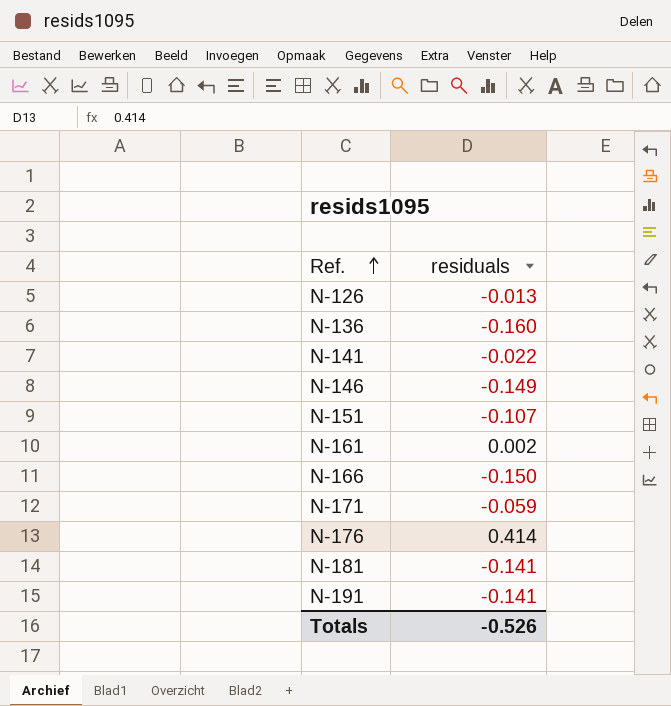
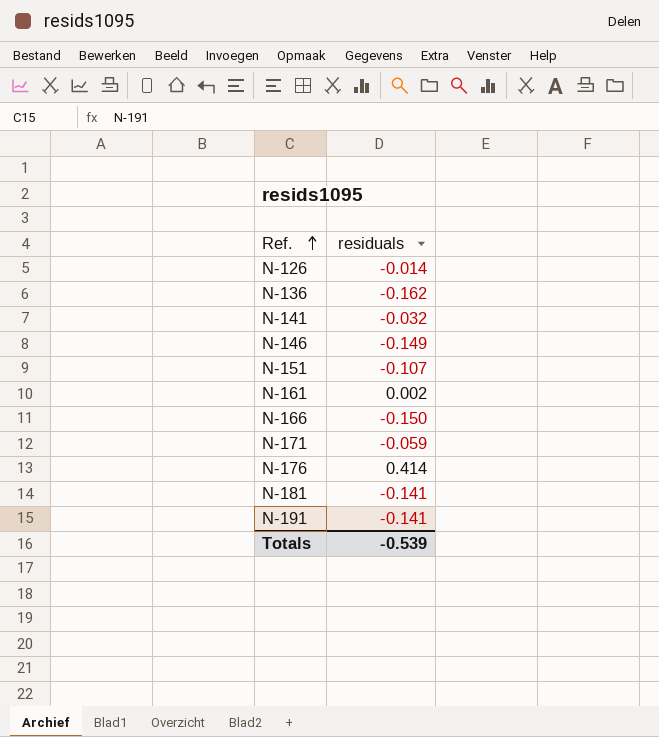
N-126 | residuals: -0.013 -> -0.014
N-136 | residuals: -0.160 -> -0.162
N-141 | residuals: -0.022 -> -0.032
Totals | residuals: -0.526 -> -0.539

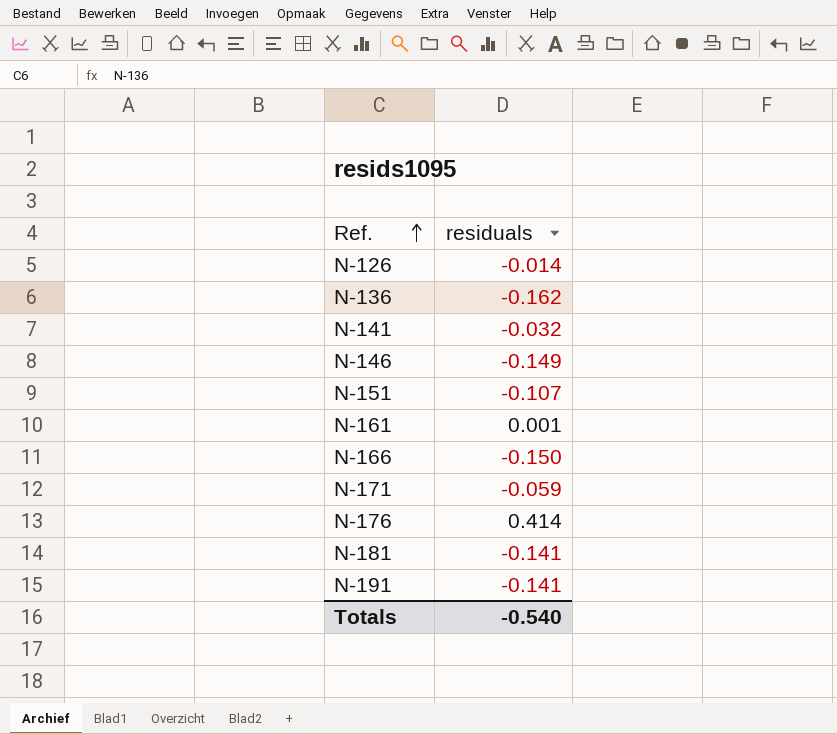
N-161 | residuals: 0.002 -> 0.001
Totals | residuals: -0.539 -> -0.540

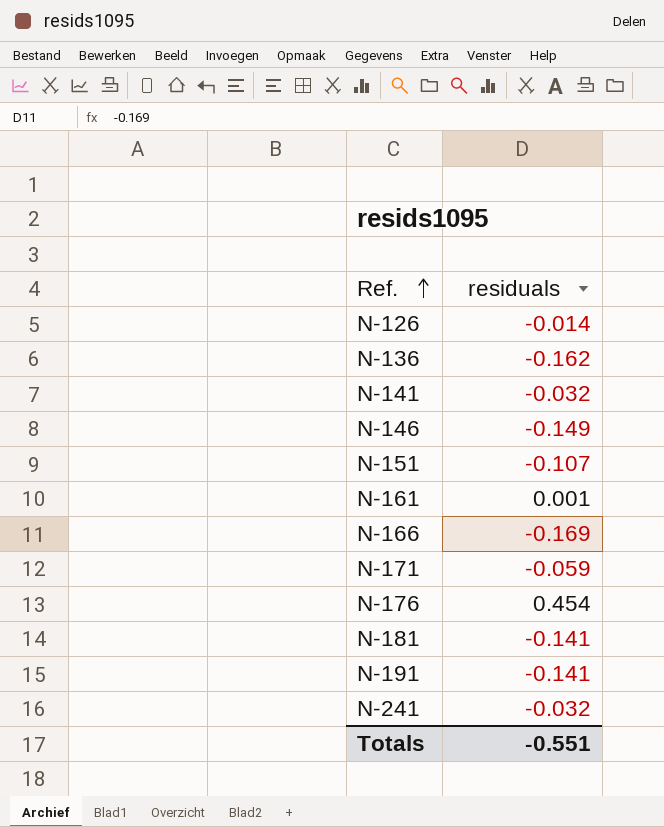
N-166 | residuals: -0.150 -> -0.169
N-176 | residuals: 0.414 -> 0.454
row N-241: none -> -0.032
Totals | residuals: -0.540 -> -0.551

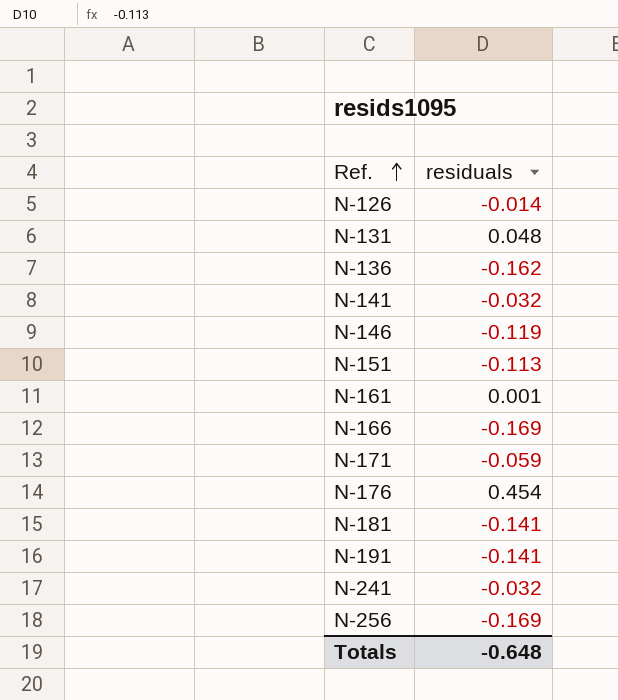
row N-131: none -> 0.048
N-146 | residuals: -0.149 -> -0.119
N-151 | residuals: -0.107 -> -0.113
row N-256: none -> -0.169
Totals | residuals: -0.551 -> -0.648

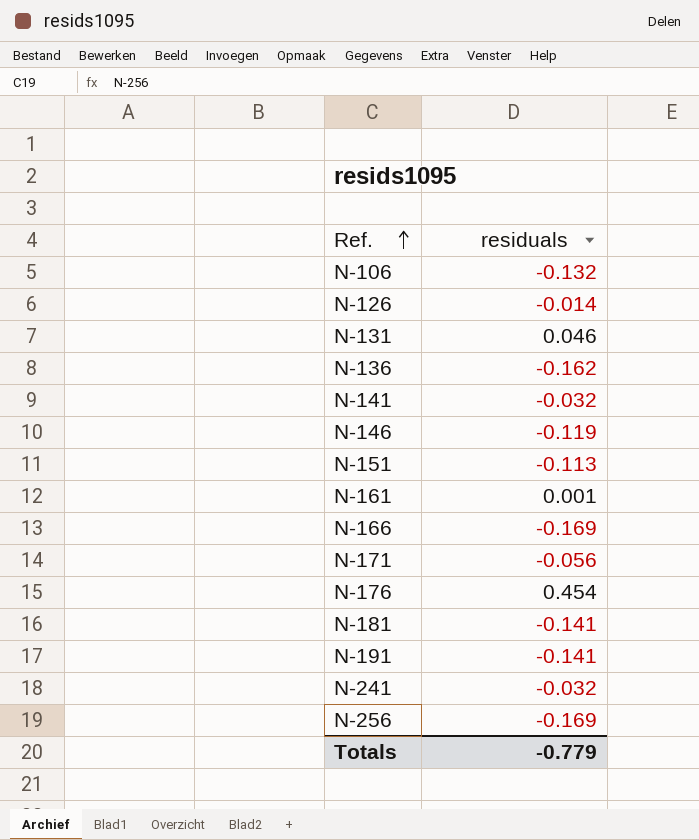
row N-106: none -> -0.132
N-131 | residuals: 0.048 -> 0.046
N-171 | residuals: -0.059 -> -0.056
Totals | residuals: -0.648 -> -0.779

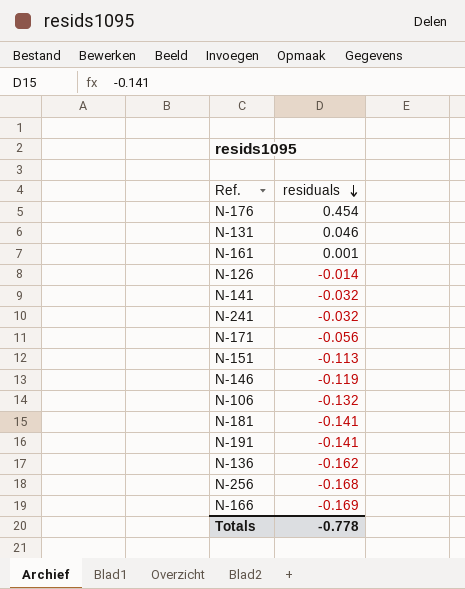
row order: Ref. ascending -> residuals descending
N-256 | residuals: -0.169 -> -0.168
Totals | residuals: -0.779 -> -0.778

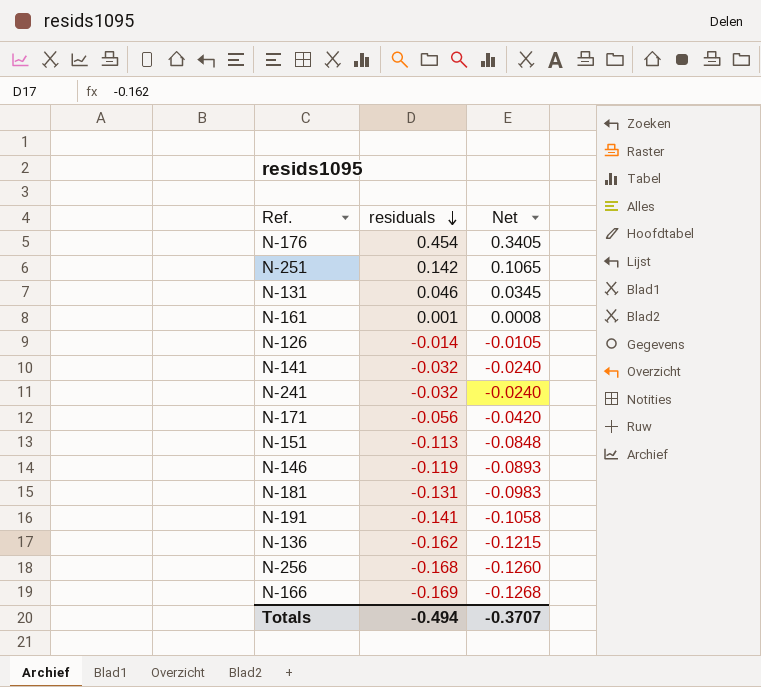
column Net | formula: none -> [residuals] * 0.75
row N-106: -0.132 -> none
row N-251: none -> 0.142 | 0.1065
N-181 | residuals: -0.141 -> -0.131
Totals | residuals: -0.778 -> -0.494

